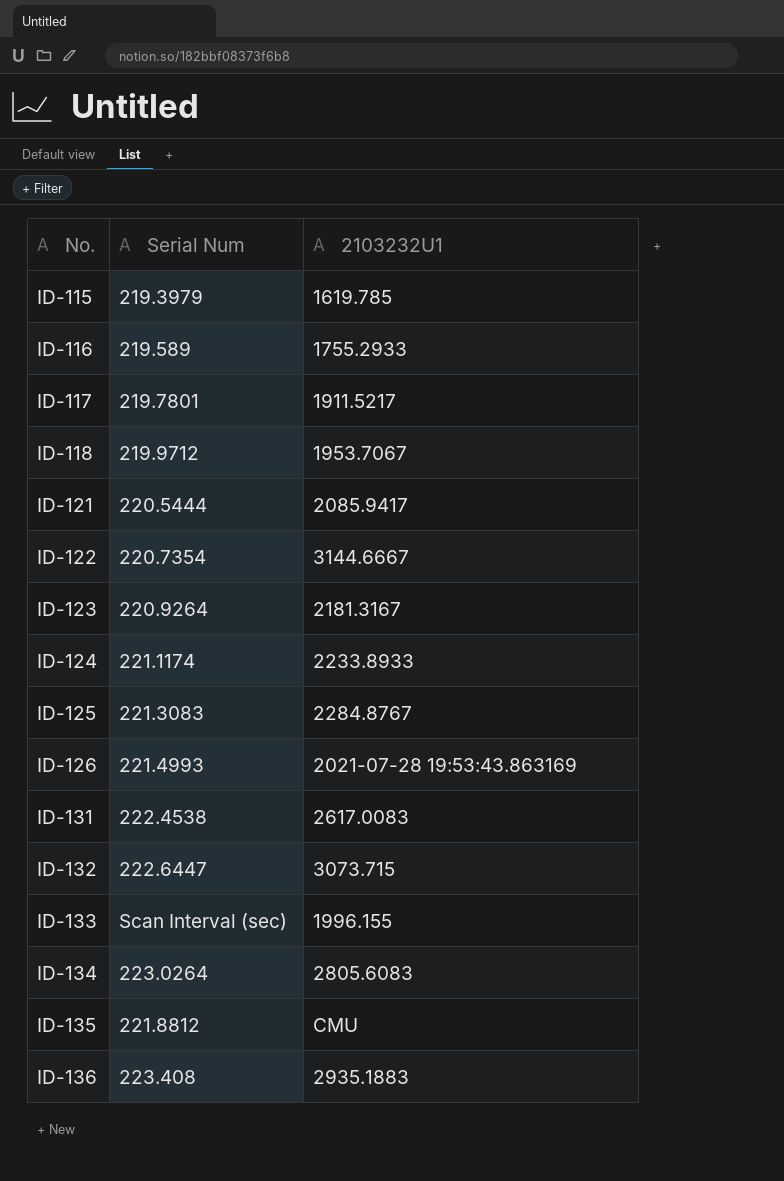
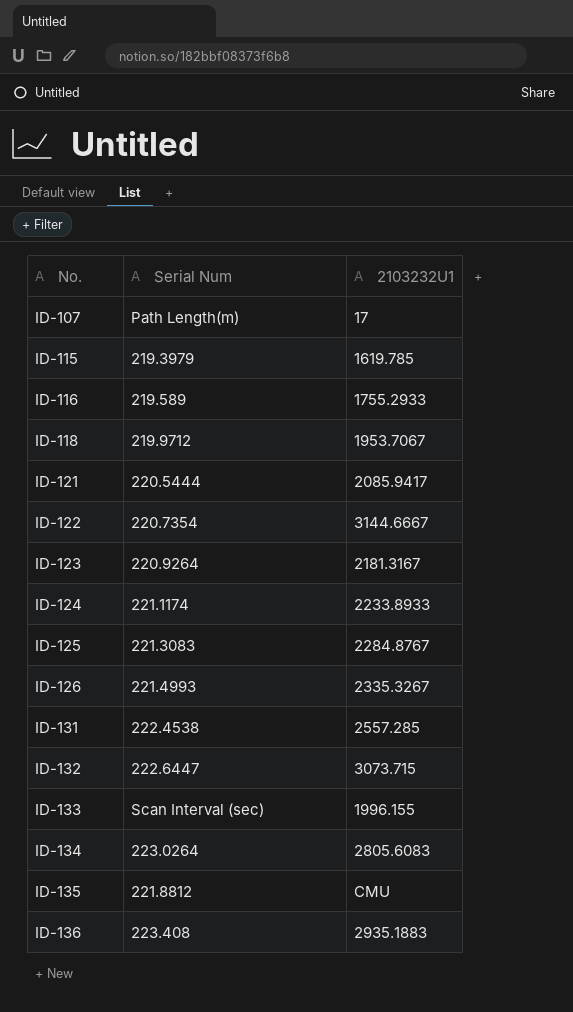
row ID-117: 219.7801 | 1911.5217 -> none
row ID-107: none -> Path Length(m) | 17
ID-126 | 2103232U1: 2021-07-28 19:53:43.863169 -> 2335.3267
ID-131 | 2103232U1: 2617.0083 -> 2557.285

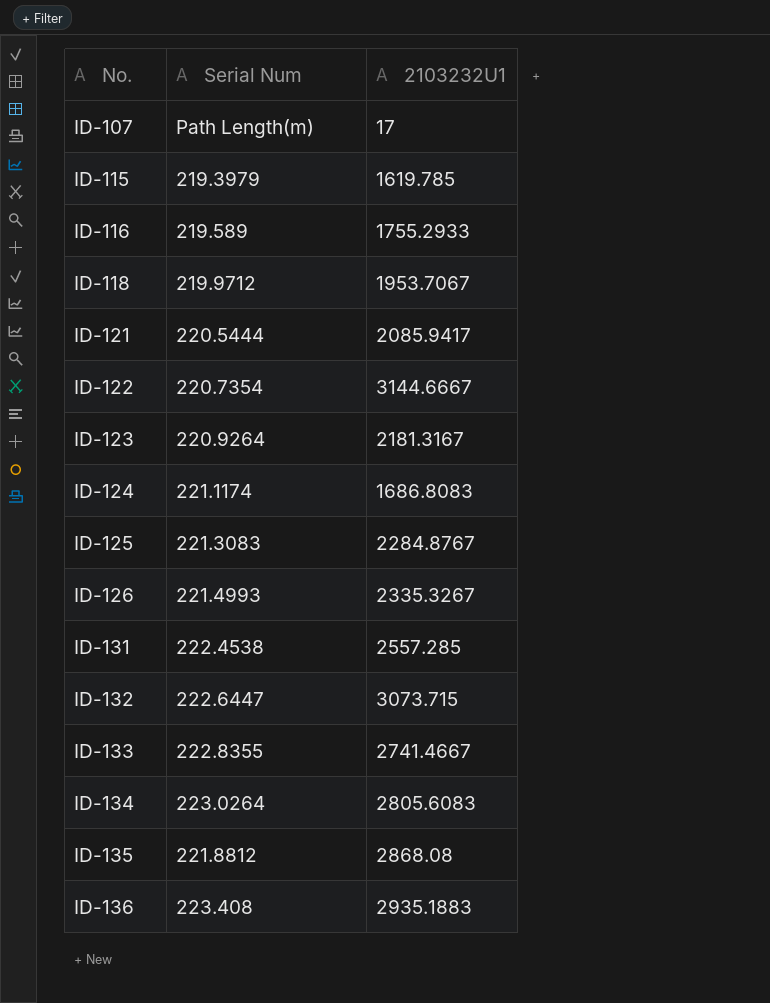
ID-124 | 2103232U1: 2233.8933 -> 1686.8083
ID-133 | Serial Num: Scan Interval (sec) -> 222.8355
ID-133 | 2103232U1: 1996.155 -> 2741.4667
ID-135 | 2103232U1: CMU -> 2868.08

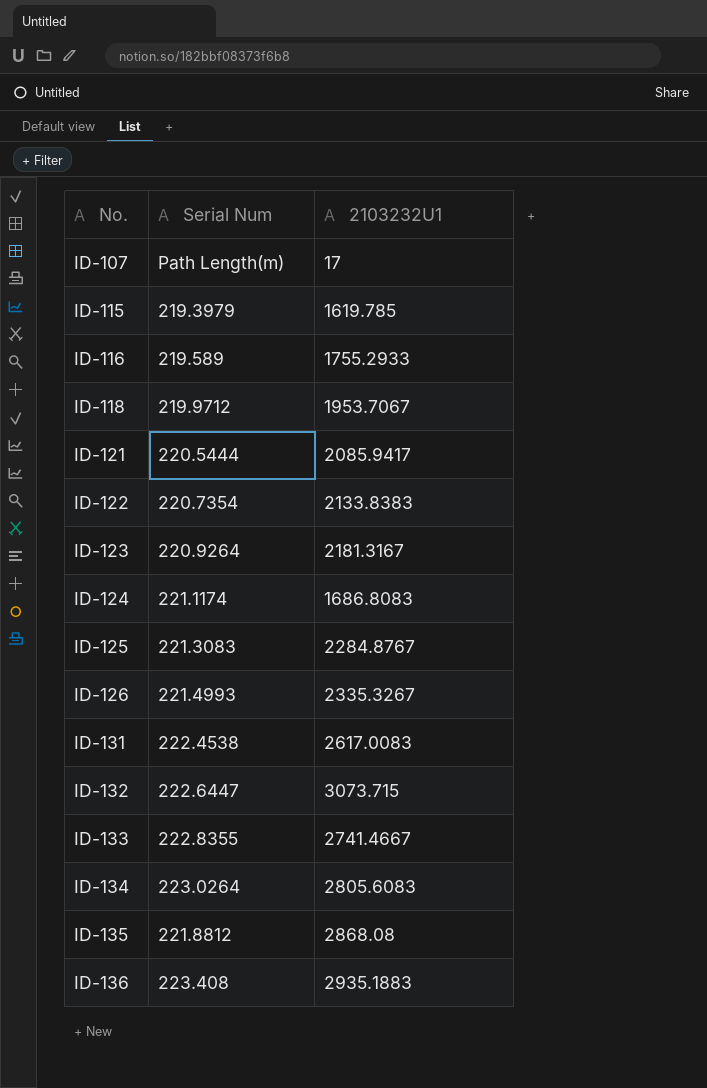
ID-122 | 2103232U1: 3144.6667 -> 2133.8383
ID-131 | 2103232U1: 2557.285 -> 2617.0083

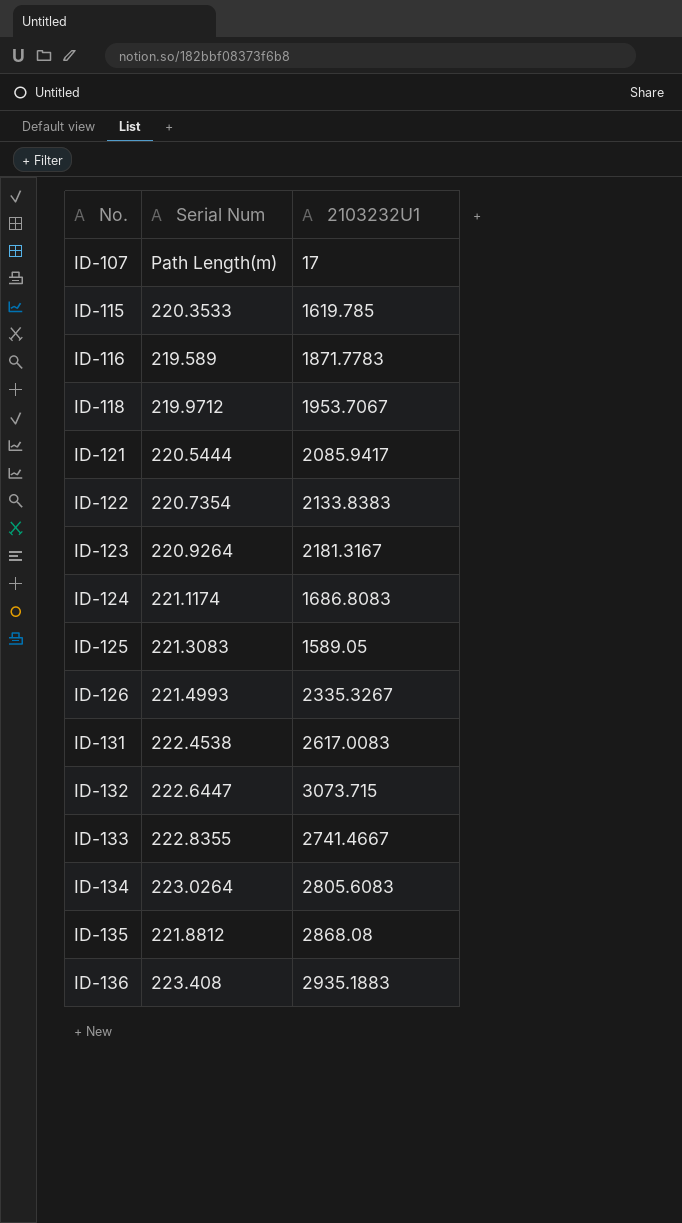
ID-115 | Serial Num: 219.3979 -> 220.3533
ID-116 | 2103232U1: 1755.2933 -> 1871.7783
ID-125 | 2103232U1: 2284.8767 -> 1589.05

